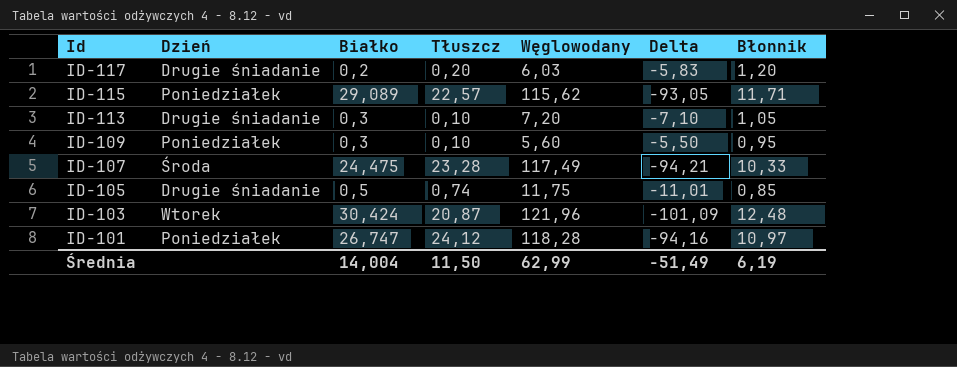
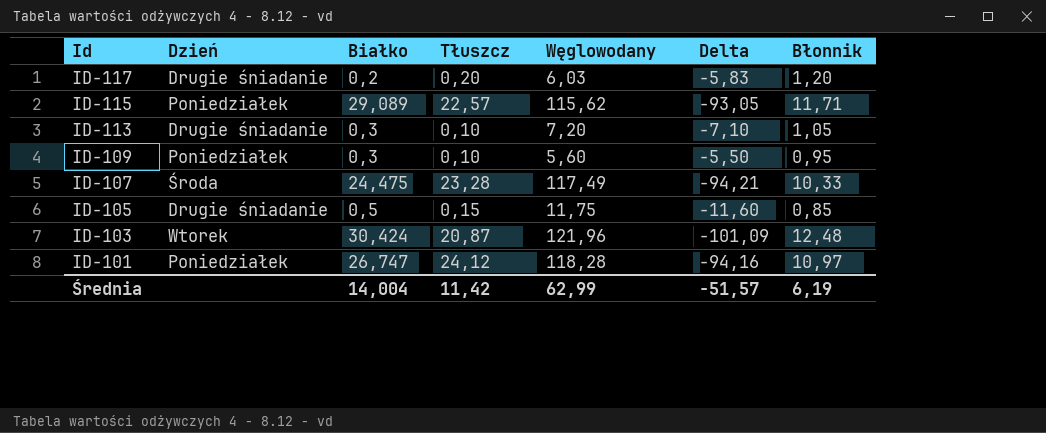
ID-105 | Tłuszcz: 0,74 -> 0,15
ID-105 | Delta: -11,01 -> -11,60
Średnia | Tłuszcz: 11,50 -> 11,42
Średnia | Delta: -51,49 -> -51,57

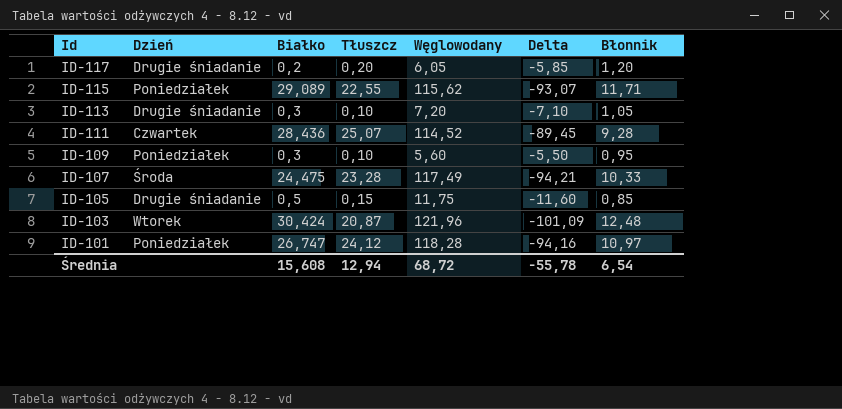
ID-117 | Węglowodany: 6,03 -> 6,05
ID-117 | Delta: -5,83 -> -5,85
ID-115 | Tłuszcz: 22,57 -> 22,55
ID-115 | Delta: -93,05 -> -93,07
row ID-111: none -> Czwartek | 28,436 | 25,07 | 114,52 | -89,45 | 9,28
Średnia | Białko: 14,004 -> 15,608
Średnia | Tłuszcz: 11,42 -> 12,94
Średnia | Węglowodany: 62,99 -> 68,72
Średnia | Delta: -51,57 -> -55,78
Średnia | Błonnik: 6,19 -> 6,54

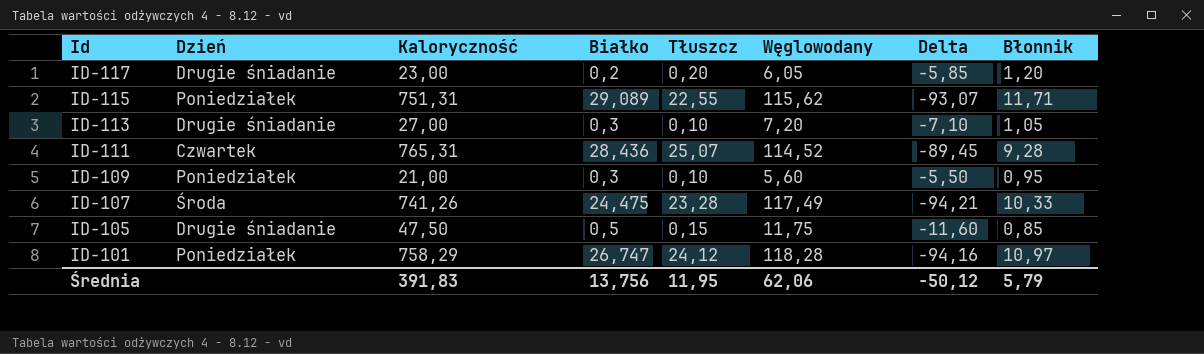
column Kaloryczność | position: none -> 3
row ID-103: Wtorek | 30,424 | 20,87 | 121,96 | -101,09 | 12,48 -> none
Średnia | Białko: 15,608 -> 13,756
Średnia | Tłuszcz: 12,94 -> 11,95
Średnia | Węglowodany: 68,72 -> 62,06
Średnia | Delta: -55,78 -> -50,12
Średnia | Błonnik: 6,54 -> 5,79

